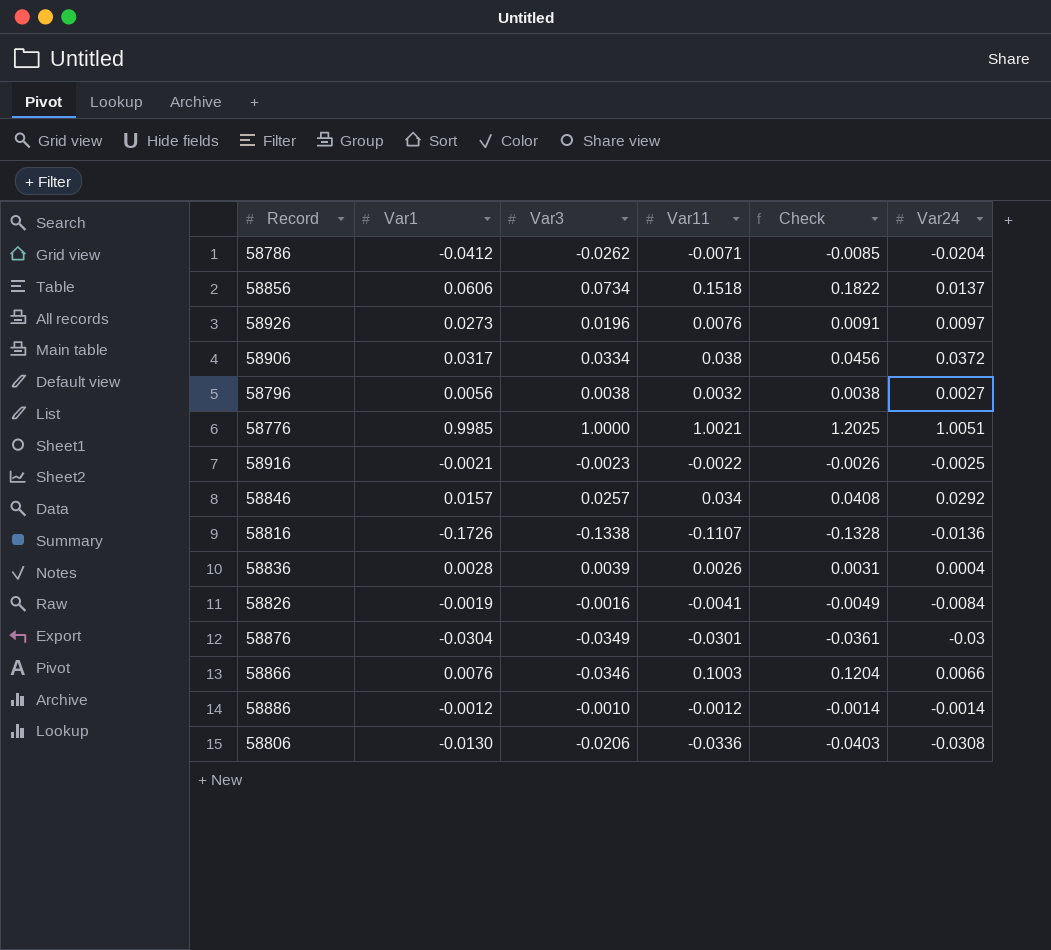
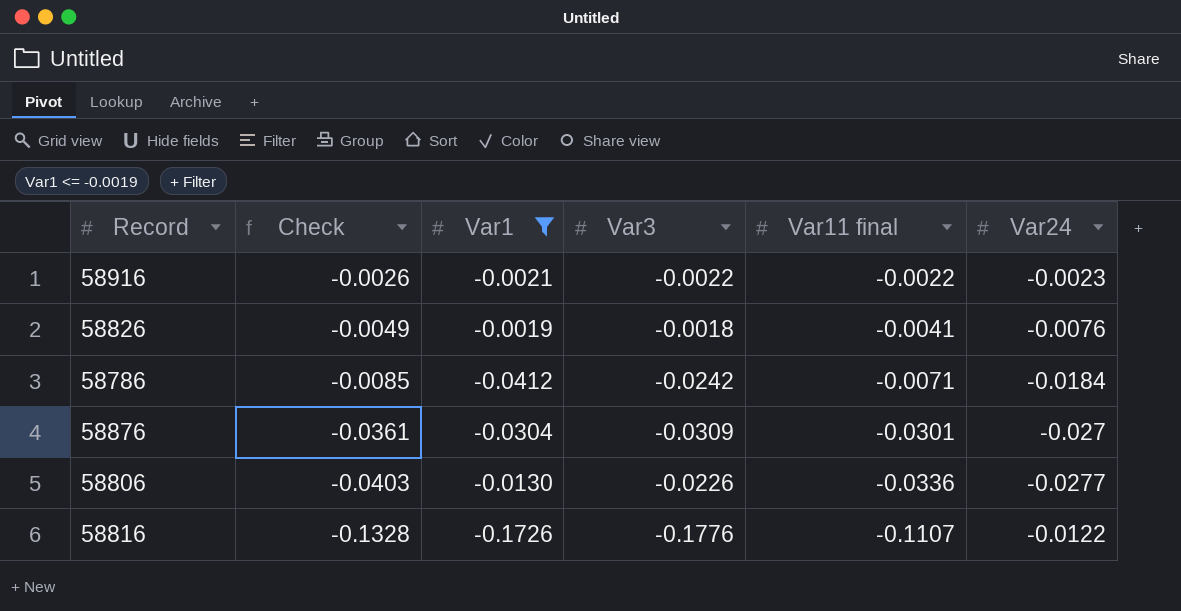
filter: none -> Var1 <= -0.0019
row order: none -> Check descending
column Check | position: 5 -> 2
column name: Var11 -> Var11 final
58916 | Var3: -0.0023 -> -0.0022
58916 | Var24: -0.0025 -> -0.0023
58826 | Var3: -0.0016 -> -0.0018
58826 | Var24: -0.0084 -> -0.0076
58786 | Var3: -0.0262 -> -0.0242
58786 | Var24: -0.0204 -> -0.0184
58876 | Var3: -0.0349 -> -0.0309
58876 | Var24: -0.03 -> -0.027
58806 | Var3: -0.0206 -> -0.0226
58806 | Var24: -0.0308 -> -0.0277
58816 | Var3: -0.1338 -> -0.1776
58816 | Var24: -0.0136 -> -0.0122

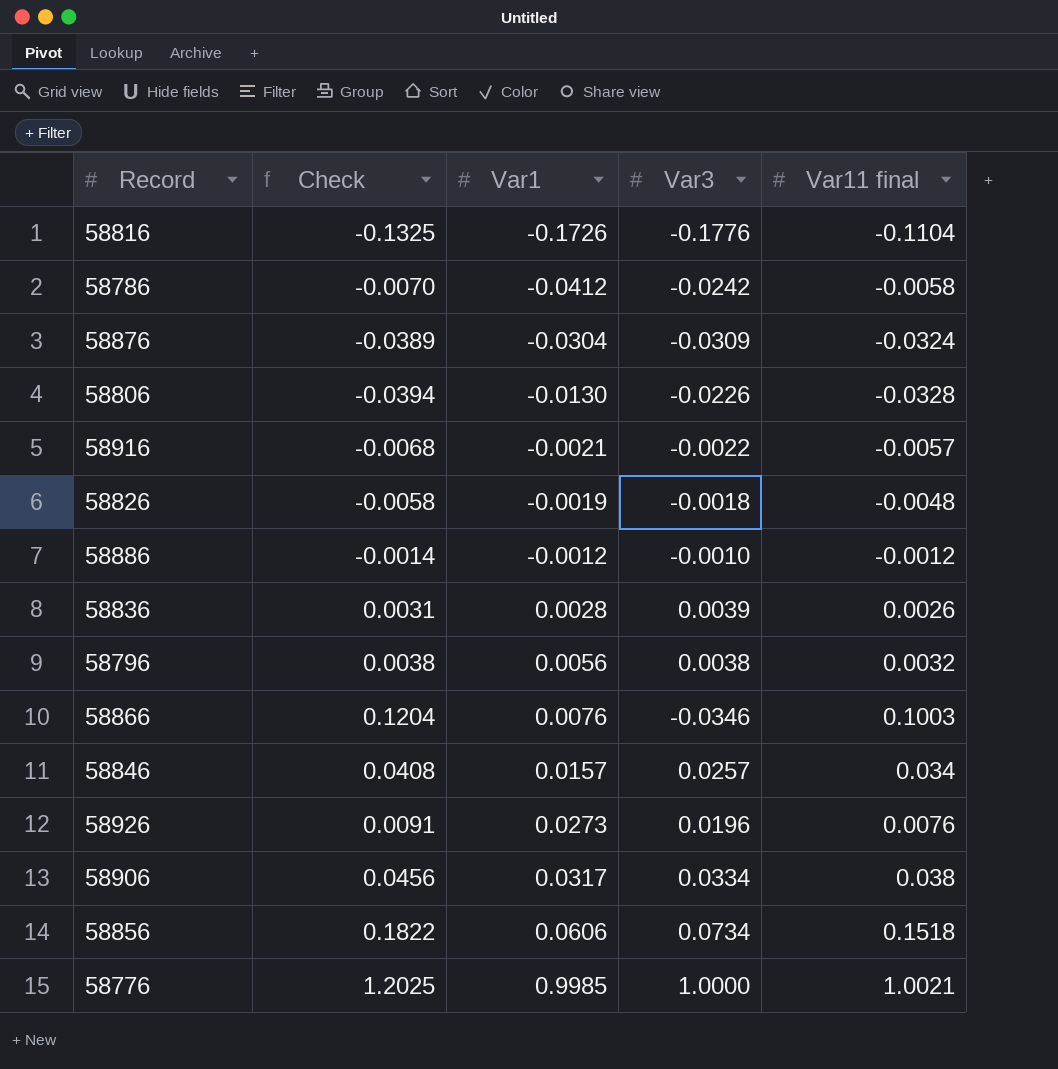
filter: Var1 <= -0.0019 -> none
row order: Check descending -> Var1 ascending
column Var24 | position: 6 -> none
58816 | Check: -0.1328 -> -0.1325
58816 | Var11 final: -0.1107 -> -0.1104
58786 | Check: -0.0085 -> -0.0070
58786 | Var11 final: -0.0071 -> -0.0058
58876 | Check: -0.0361 -> -0.0389
58876 | Var11 final: -0.0301 -> -0.0324
58806 | Check: -0.0403 -> -0.0394
58806 | Var11 final: -0.0336 -> -0.0328
58916 | Check: -0.0026 -> -0.0068
58916 | Var11 final: -0.0022 -> -0.0057
58826 | Check: -0.0049 -> -0.0058
58826 | Var11 final: -0.0041 -> -0.0048

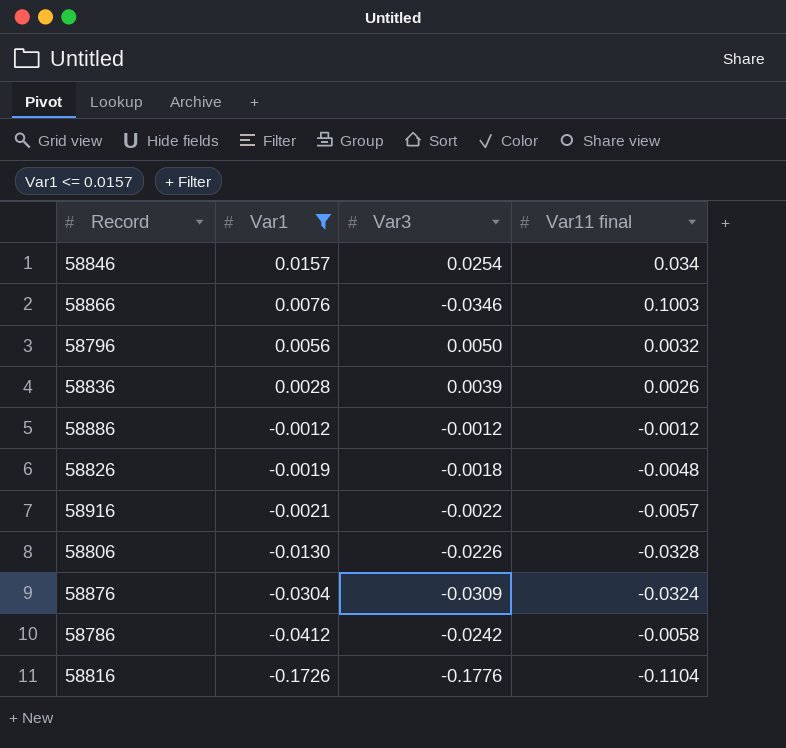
filter: none -> Var1 <= 0.0157
row order: Var1 ascending -> Var1 descending
column Check | formula: [Var11 final] * 1.2 -> none
58846 | Var3: 0.0257 -> 0.0254
58796 | Var3: 0.0038 -> 0.0050
58886 | Var3: -0.0010 -> -0.0012

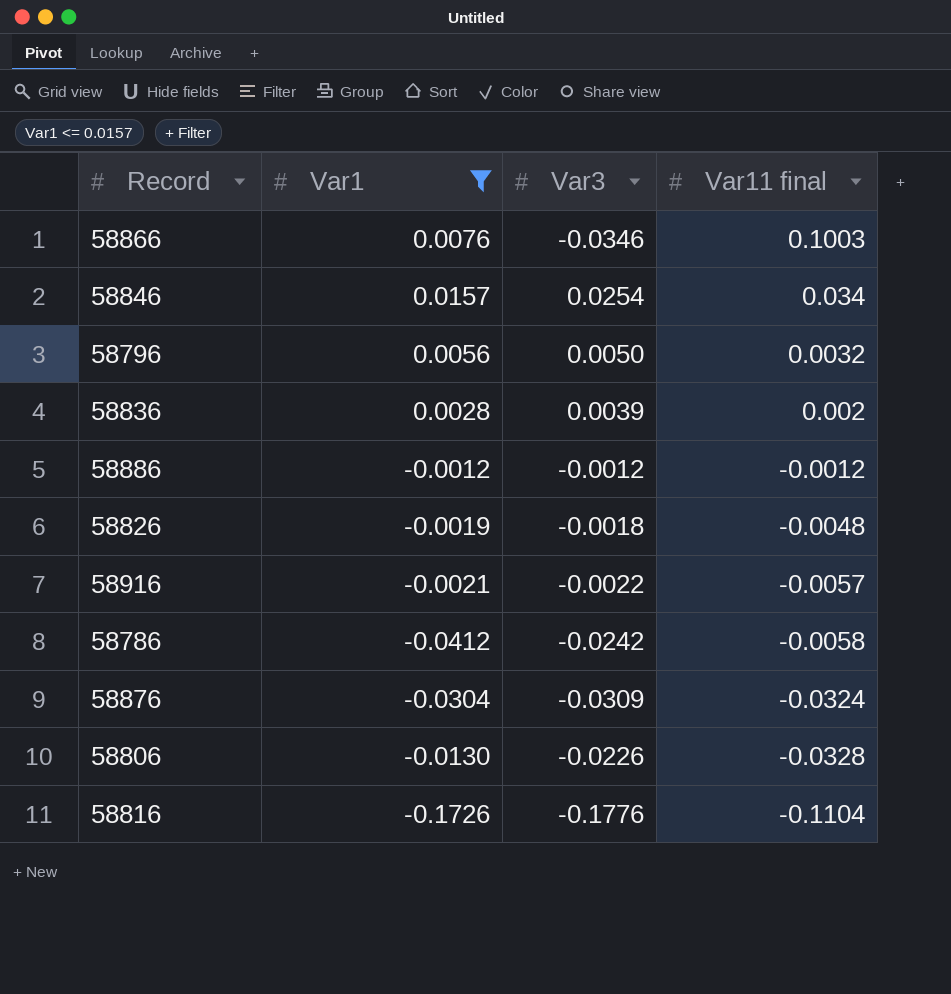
row order: Var1 descending -> Var11 final descending
58836 | Var11 final: 0.0026 -> 0.002

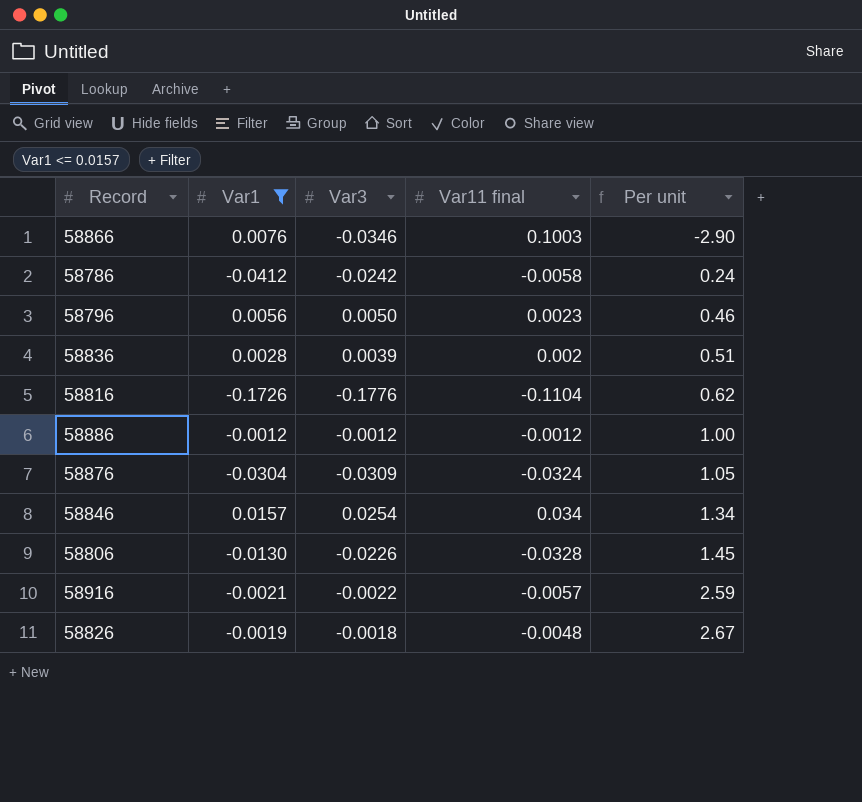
row order: Var11 final descending -> Per unit ascending
column Per unit | formula: none -> [Var11 final] / [Var3]
58796 | Var11 final: 0.0032 -> 0.0023

